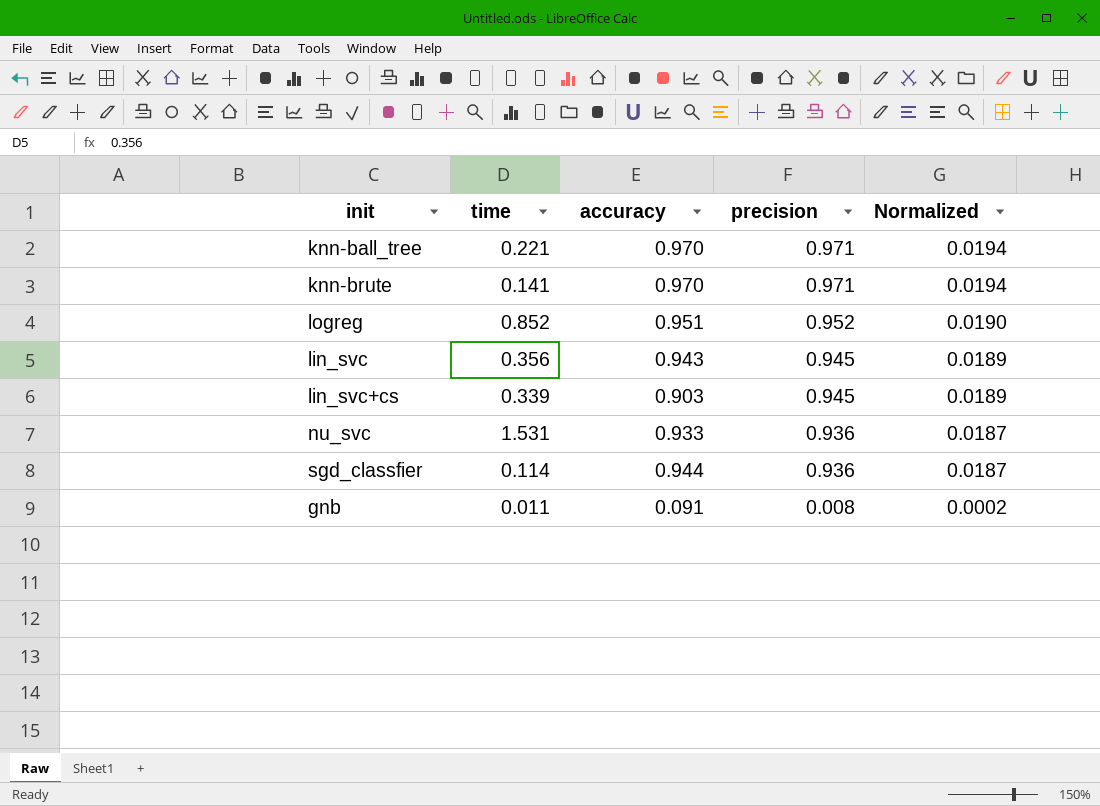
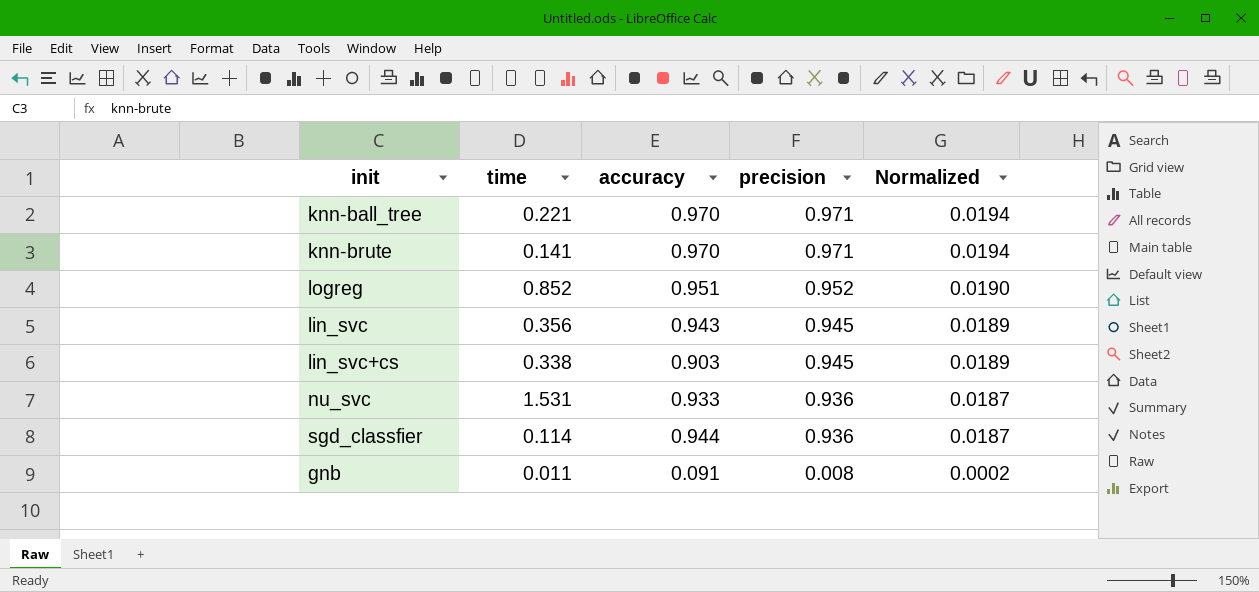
lin_svc+cs | time: 0.339 -> 0.338

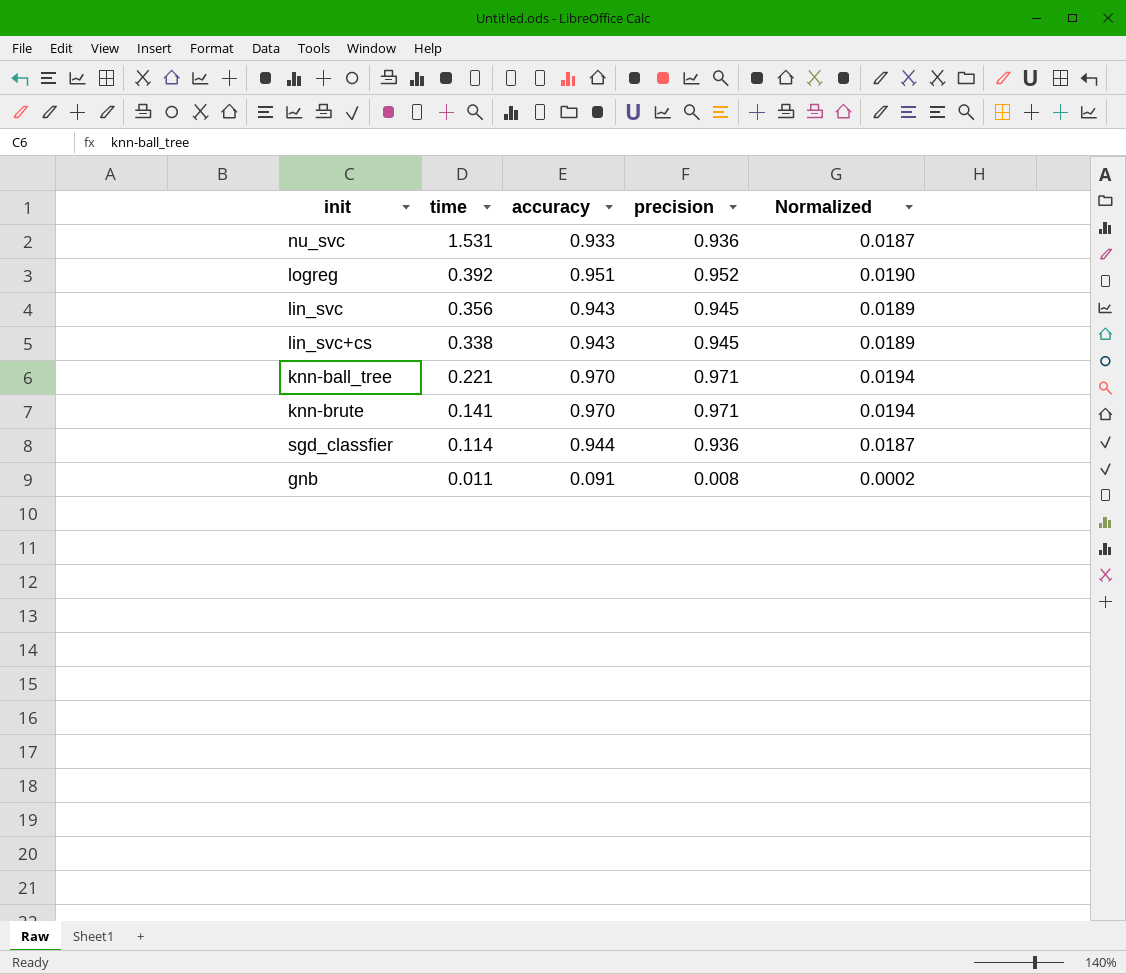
row order: precision descending -> time descending
logreg | time: 0.852 -> 0.392
lin_svc+cs | accuracy: 0.903 -> 0.943

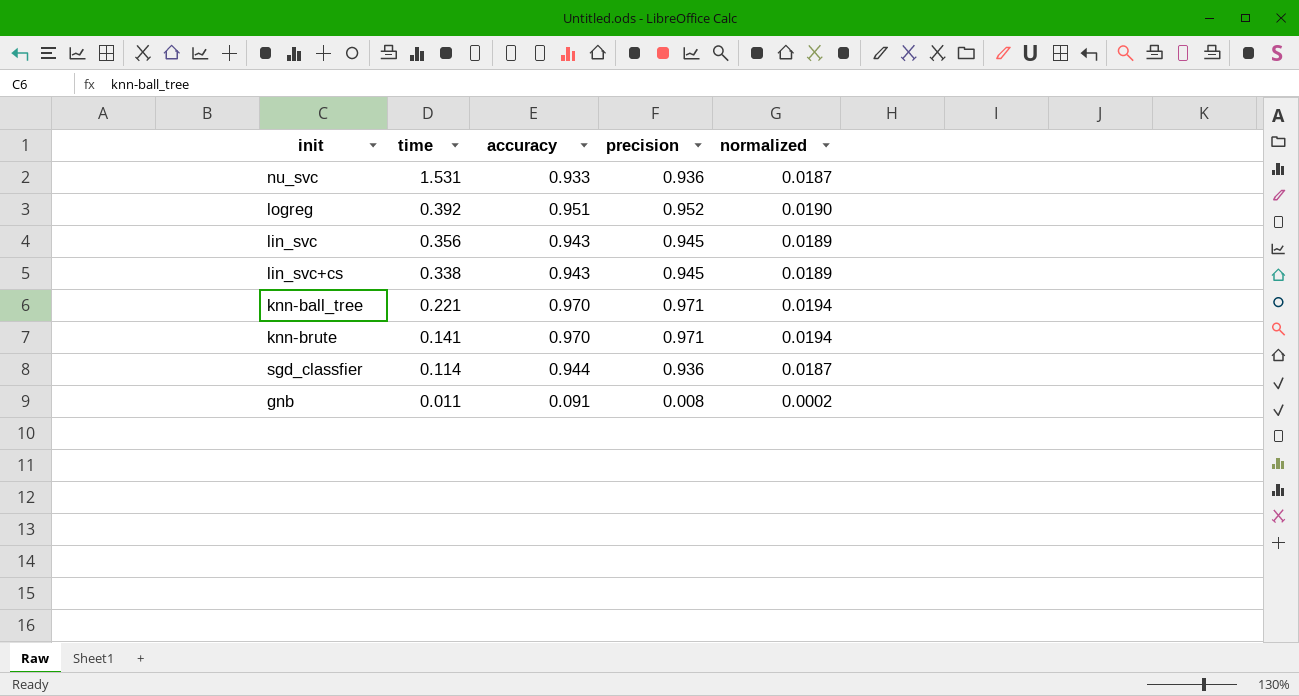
column name: Normalized -> normalized

